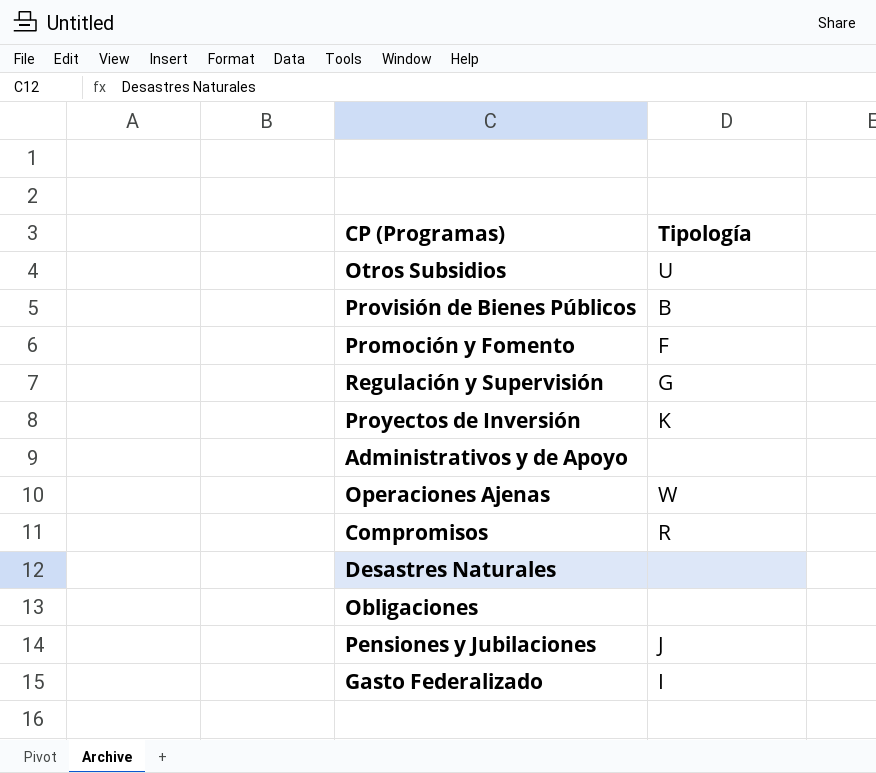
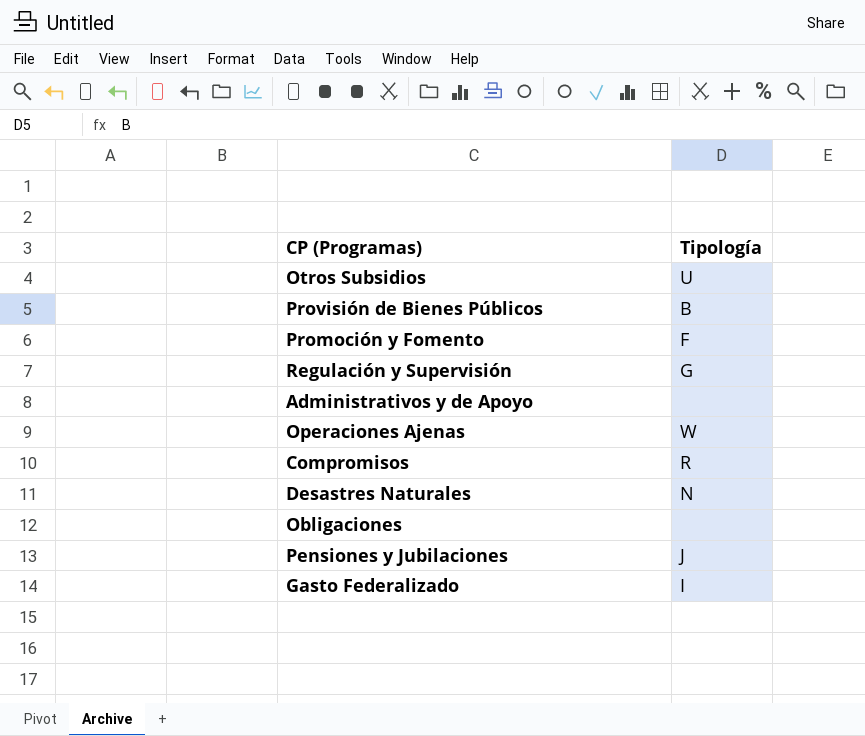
row Proyectos de Inversión: K -> none
Desastres Naturales | Tipología: none -> N

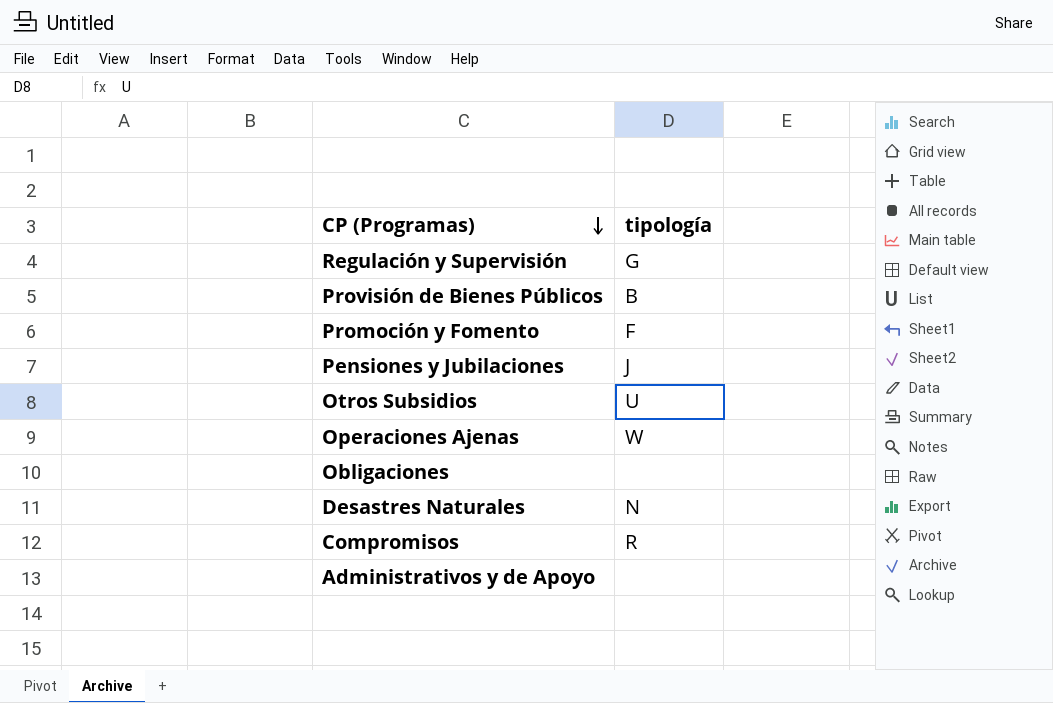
row order: none -> CP (Programas) descending
column name: Tipología -> tipología
row Gasto Federalizado: I -> none

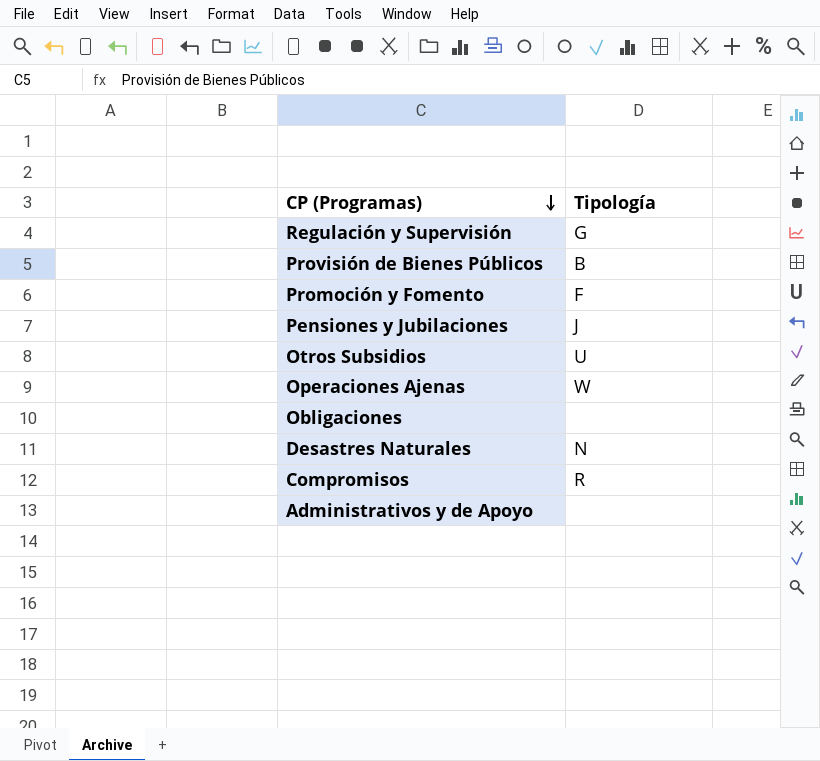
column name: tipología -> Tipología

